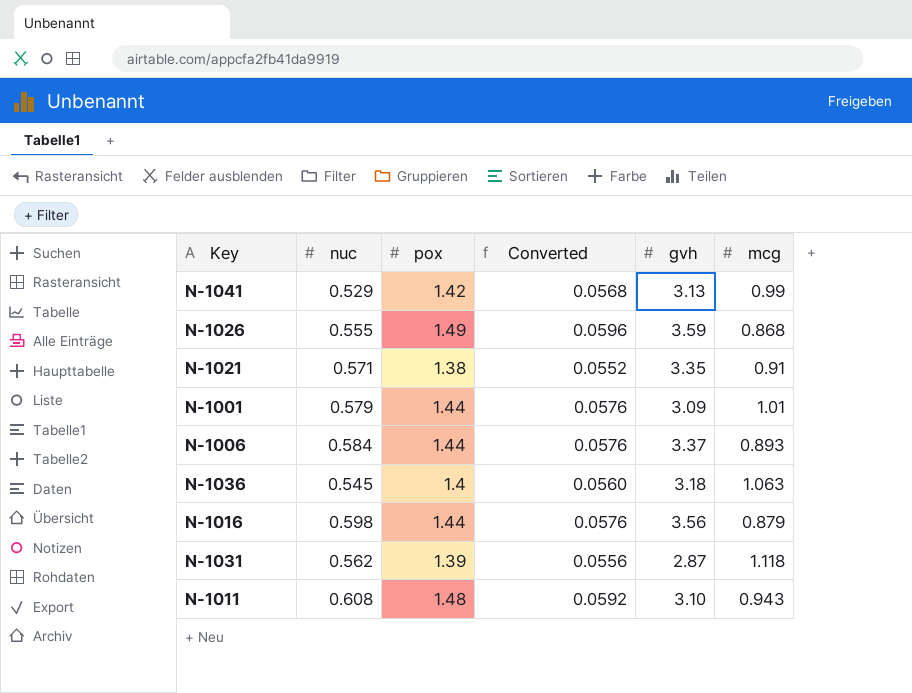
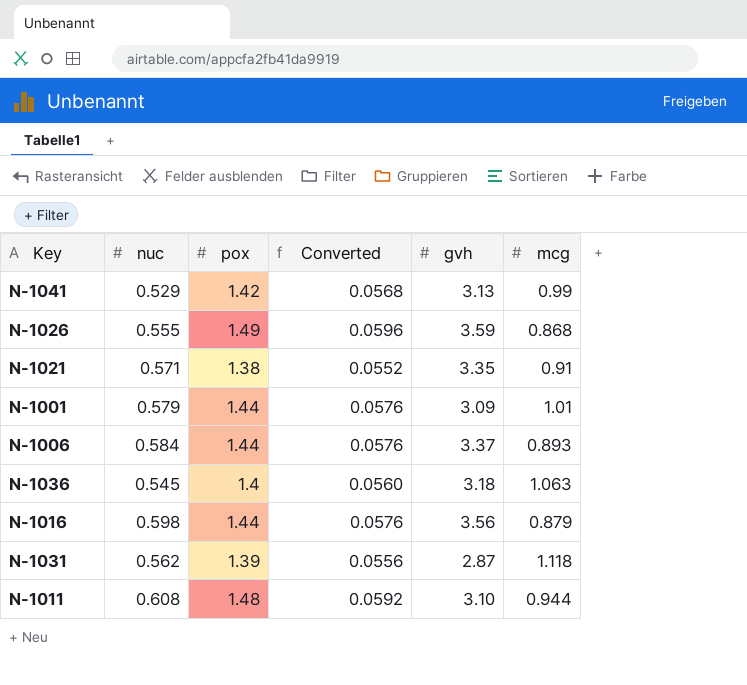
N-1011 | mcg: 0.943 -> 0.944

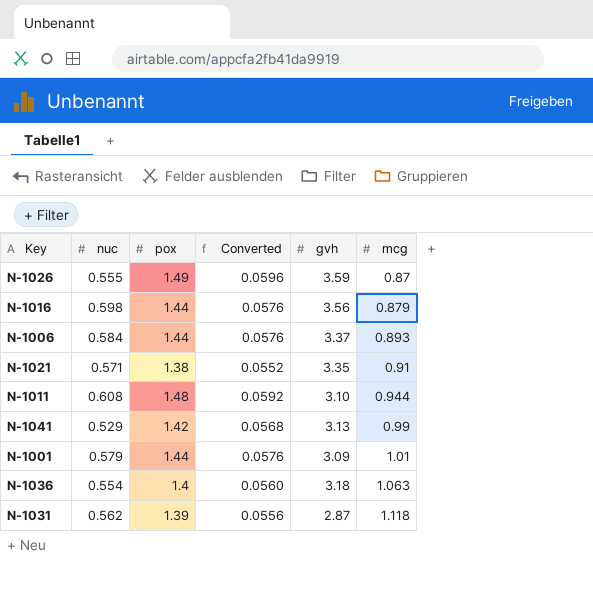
row order: none -> mcg ascending
N-1026 | mcg: 0.868 -> 0.87
N-1036 | nuc: 0.545 -> 0.554

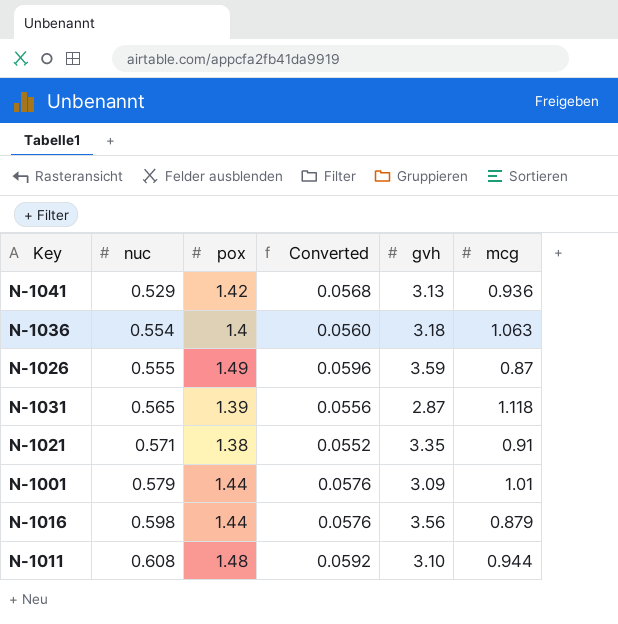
row order: mcg ascending -> nuc ascending
row N-1006: 0.584 | 1.44 | 0.0576 | 3.37 | 0.893 -> none
N-1041 | mcg: 0.99 -> 0.936
N-1031 | nuc: 0.562 -> 0.565

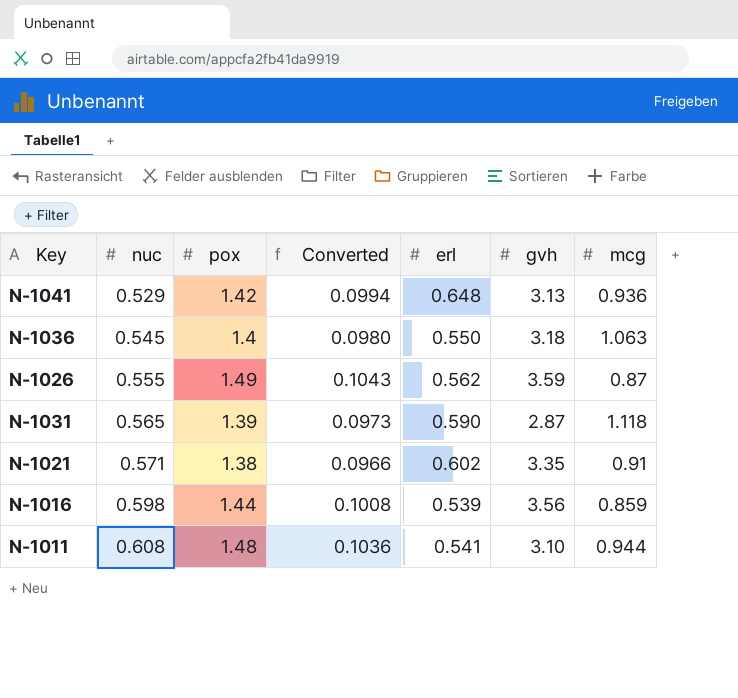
column Converted | formula: [pox] * 0.04 -> [pox] * 0.07
column erl | position: none -> 5
row N-1001: 0.579 | 1.44 | 0.0576 | 3.09 | 1.01 -> none
N-1036 | nuc: 0.554 -> 0.545
N-1016 | mcg: 0.879 -> 0.859

